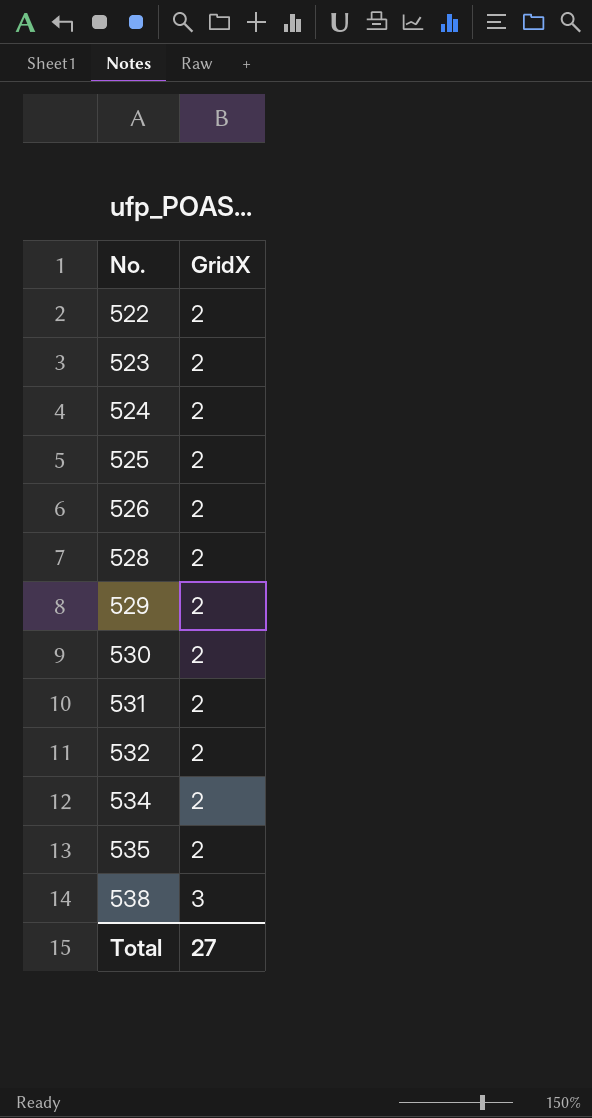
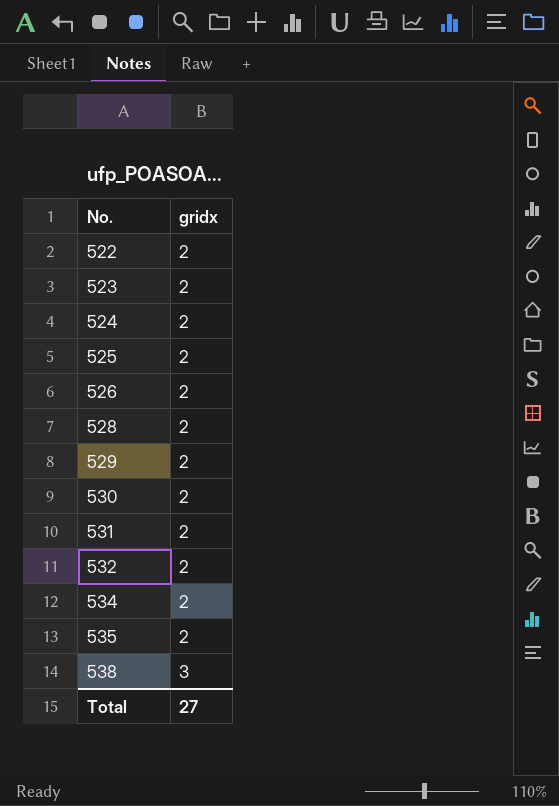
column name: GridX -> gridx

